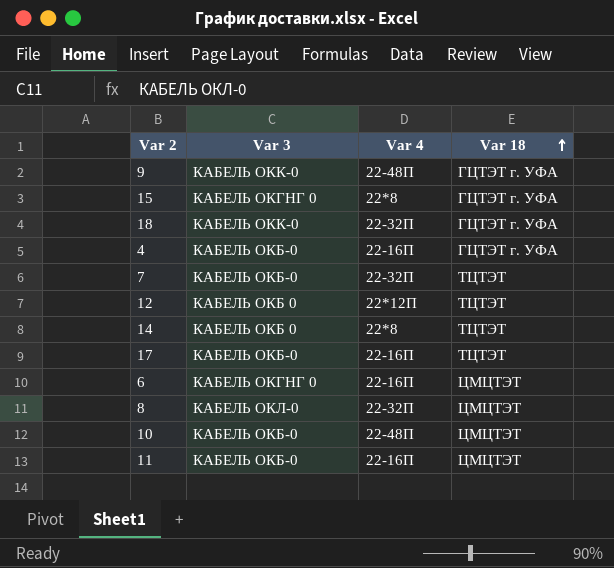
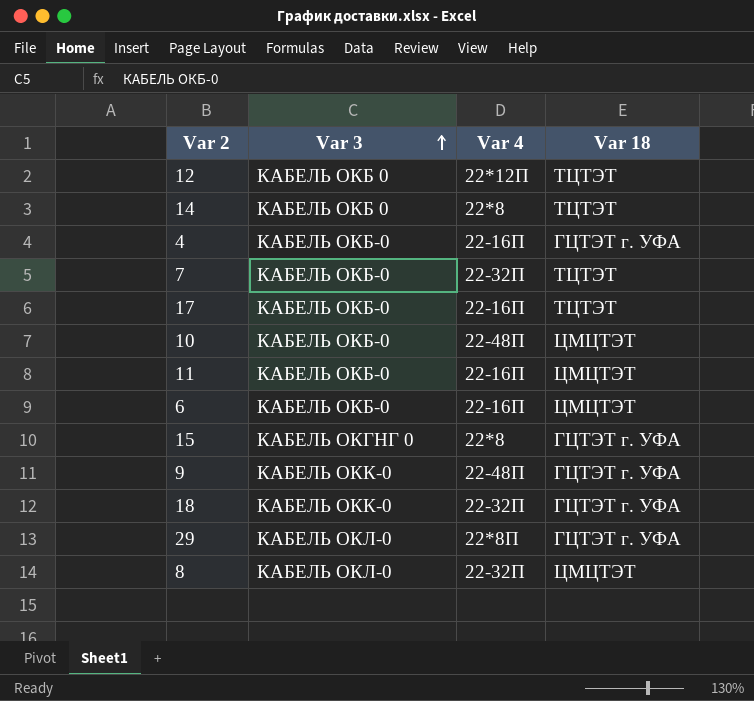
row order: Var 18 ascending -> Var 3 ascending
6 | Var 3: КАБЕЛЬ ОКГНГ 0 -> КАБЕЛЬ ОКБ-0
row 29: none -> КАБЕЛЬ ОКЛ-0 | 22*8П | ГЦТЭТ г. УФА

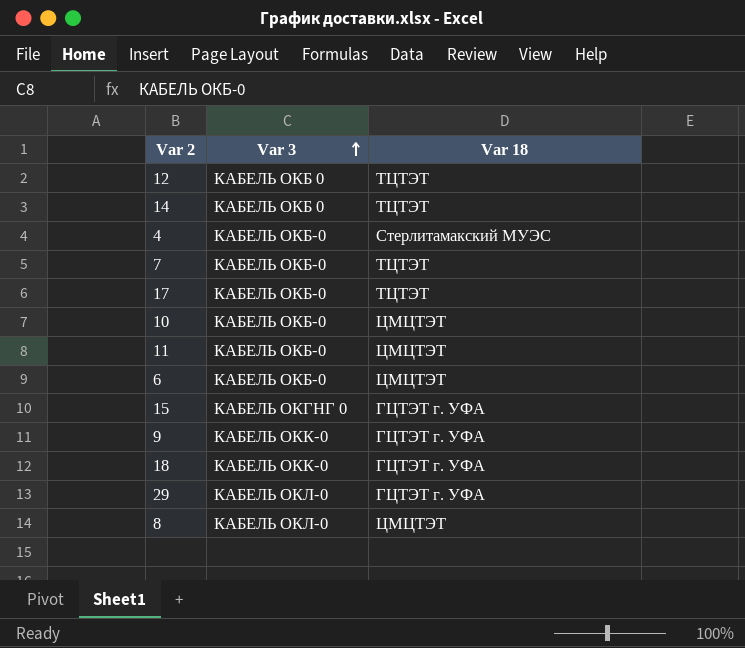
column Var 4 | position: 3 -> none
4 | Var 18: ГЦТЭТ г. УФА -> Стерлитамакский МУЭС

